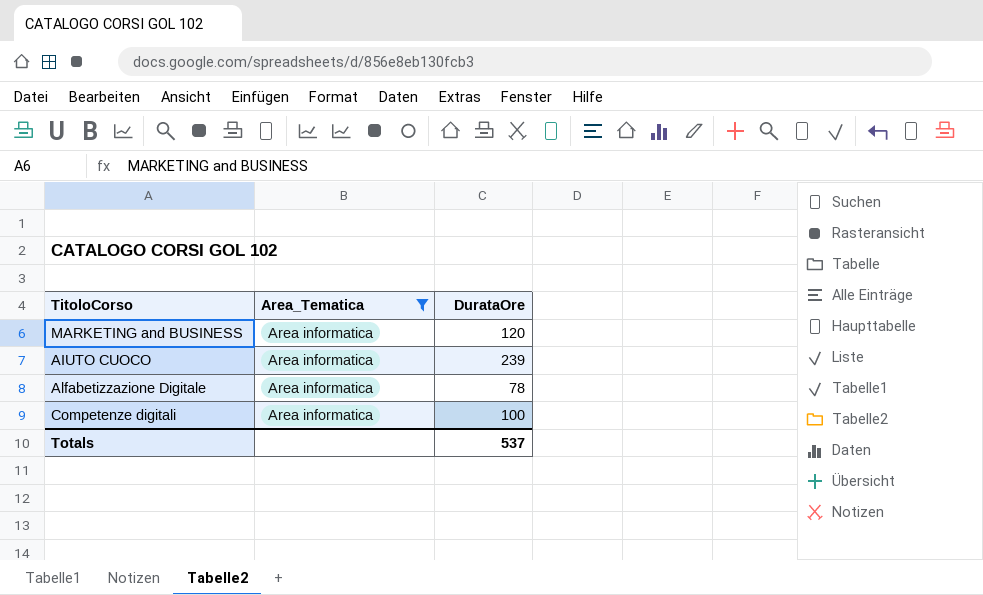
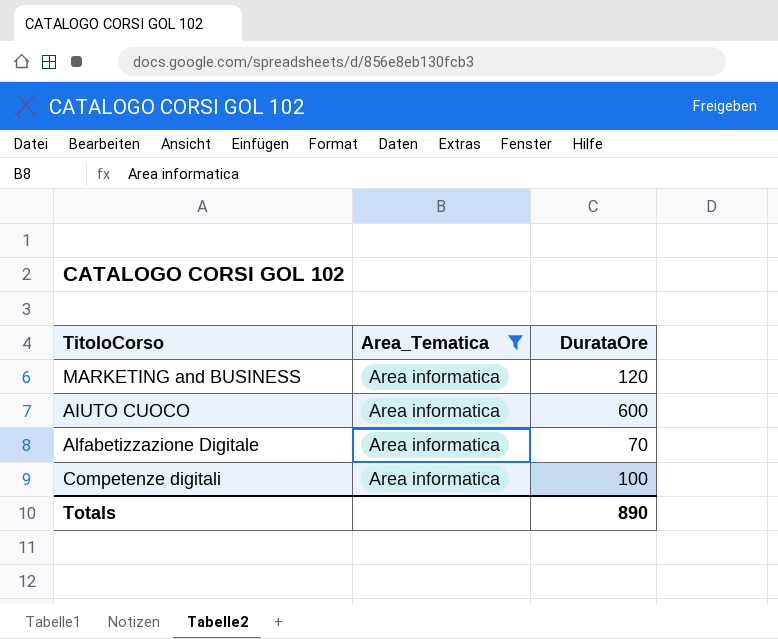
AIUTO CUOCO | DurataOre: 239 -> 600
Alfabetizzazione Digitale | DurataOre: 78 -> 70
Totals | DurataOre: 537 -> 890

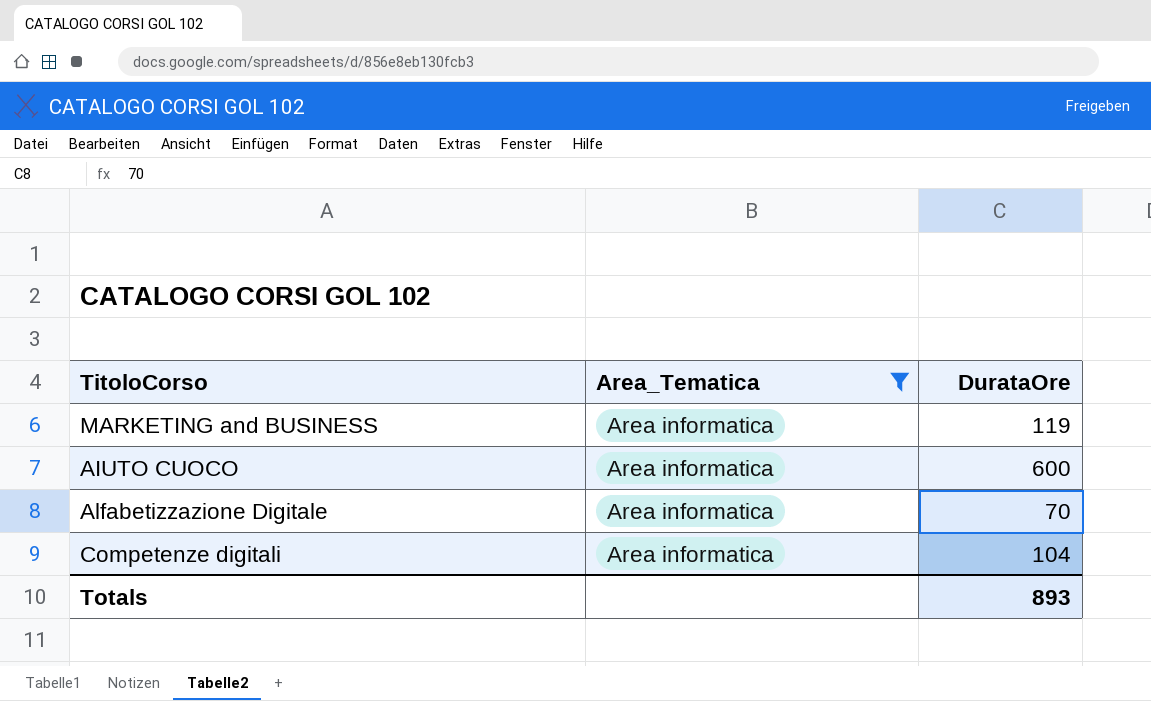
MARKETING and BUSINESS | DurataOre: 120 -> 119
Competenze digitali | DurataOre: 100 -> 104
Totals | DurataOre: 890 -> 893

